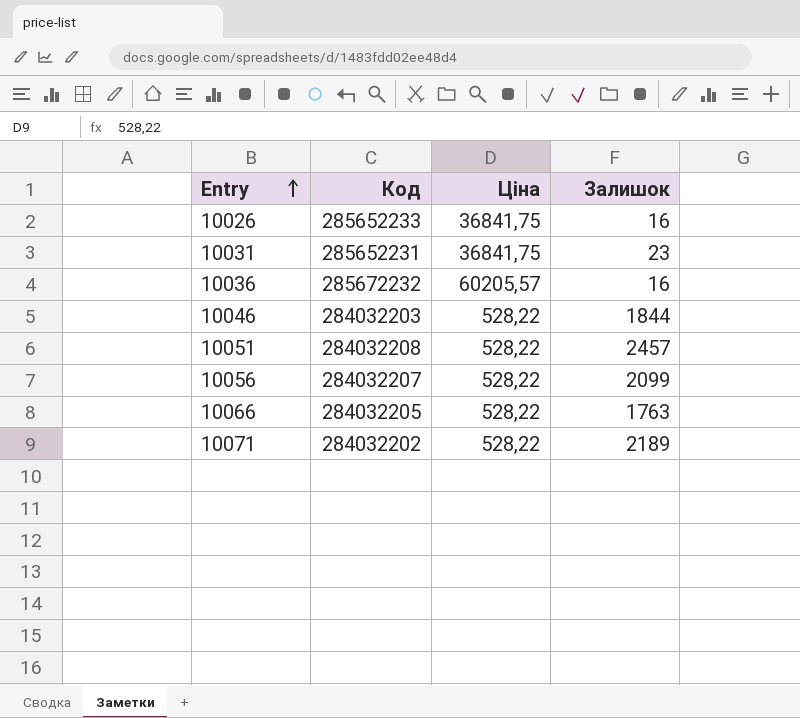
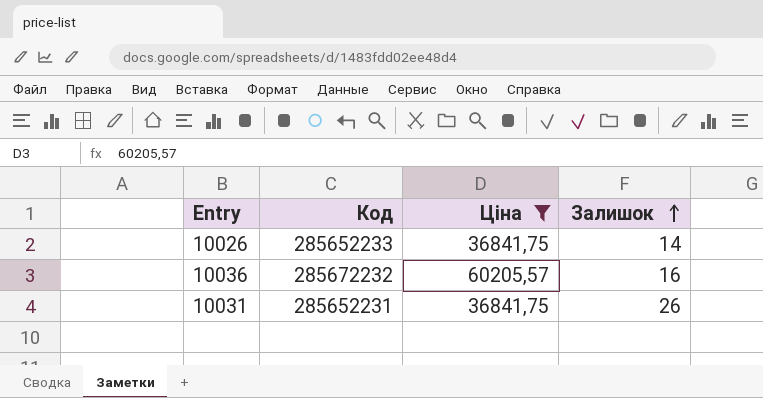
filter: none -> Ціна != 528,22
row order: Entry ascending -> Залишок ascending
10026 | Залишок: 16 -> 14
10031 | Залишок: 23 -> 26

